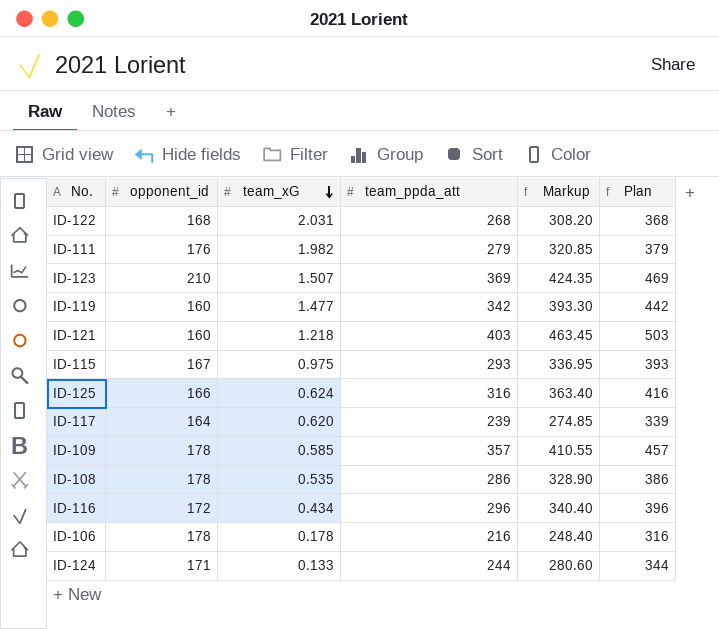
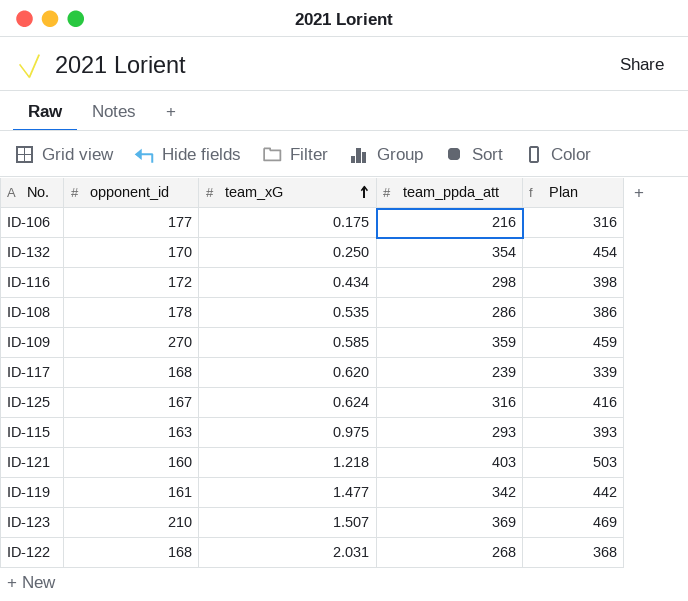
row order: team_xG descending -> team_xG ascending
column Markup | formula: [team_ppda_att] * 1.15 -> none
row ID-111: 176 | 1.982 | 279 | 320.85 | 379 -> none
row ID-124: 171 | 0.133 | 244 | 280.60 | 344 -> none
ID-106 | opponent_id: 178 -> 177
ID-106 | team_xG: 0.178 -> 0.175
row ID-132: none -> 170 | 0.250 | 354 | 454
ID-116 | team_ppda_att: 296 -> 298
ID-116 | Plan: 396 -> 398
ID-109 | opponent_id: 178 -> 270
ID-109 | team_ppda_att: 357 -> 359
ID-109 | Plan: 457 -> 459
ID-117 | opponent_id: 164 -> 168
ID-125 | opponent_id: 166 -> 167
ID-115 | opponent_id: 167 -> 163
ID-119 | opponent_id: 160 -> 161

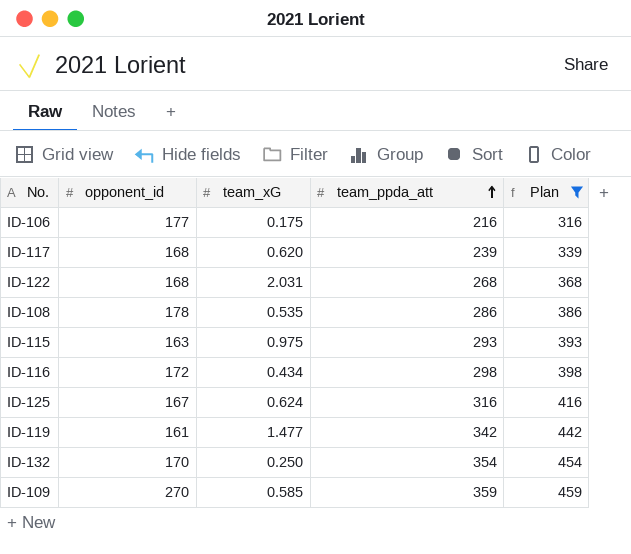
filter: none -> Plan <= 459
row order: team_xG ascending -> team_ppda_att ascending

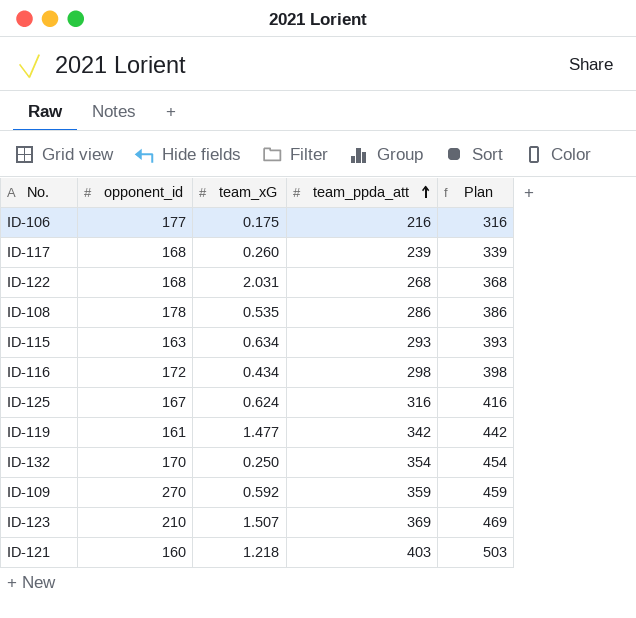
filter: Plan <= 459 -> none
ID-117 | team_xG: 0.620 -> 0.260
ID-115 | team_xG: 0.975 -> 0.634
ID-109 | team_xG: 0.585 -> 0.592

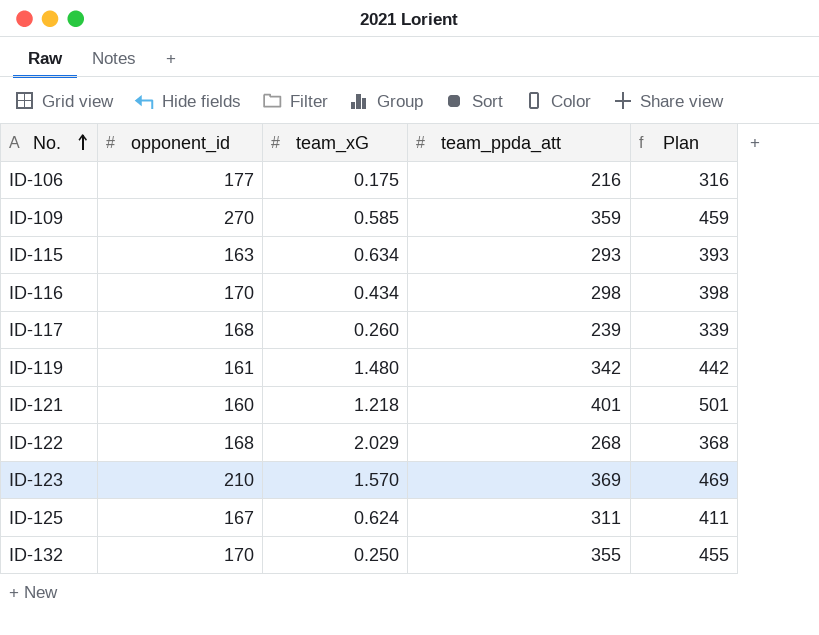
row order: team_ppda_att ascending -> No. ascending
row ID-108: 178 | 0.535 | 286 | 386 -> none
ID-109 | team_xG: 0.592 -> 0.585
ID-116 | opponent_id: 172 -> 170
ID-119 | team_xG: 1.477 -> 1.480
ID-121 | team_ppda_att: 403 -> 401
ID-121 | Plan: 503 -> 501
ID-122 | team_xG: 2.031 -> 2.029
ID-123 | team_xG: 1.507 -> 1.570
ID-125 | team_ppda_att: 316 -> 311
ID-125 | Plan: 416 -> 411
ID-132 | team_ppda_att: 354 -> 355
ID-132 | Plan: 454 -> 455

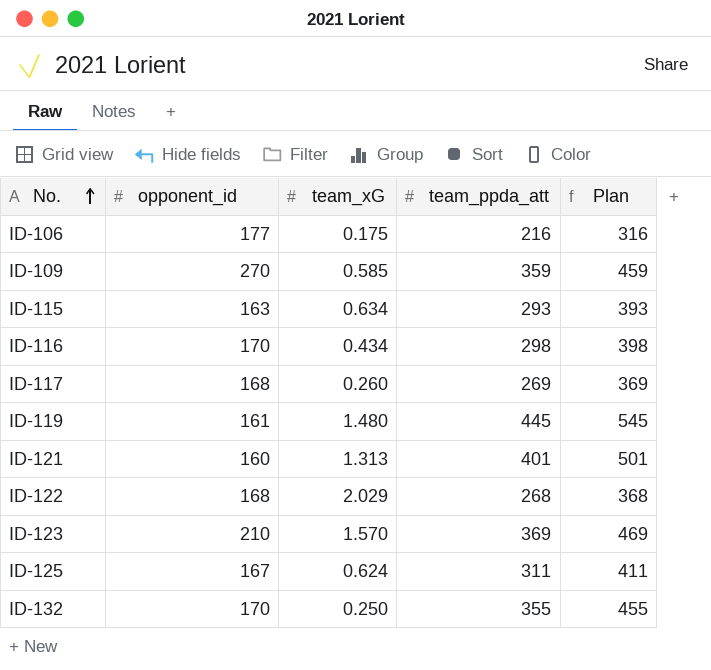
ID-117 | team_ppda_att: 239 -> 269
ID-117 | Plan: 339 -> 369
ID-119 | team_ppda_att: 342 -> 445
ID-119 | Plan: 442 -> 545
ID-121 | team_xG: 1.218 -> 1.313

